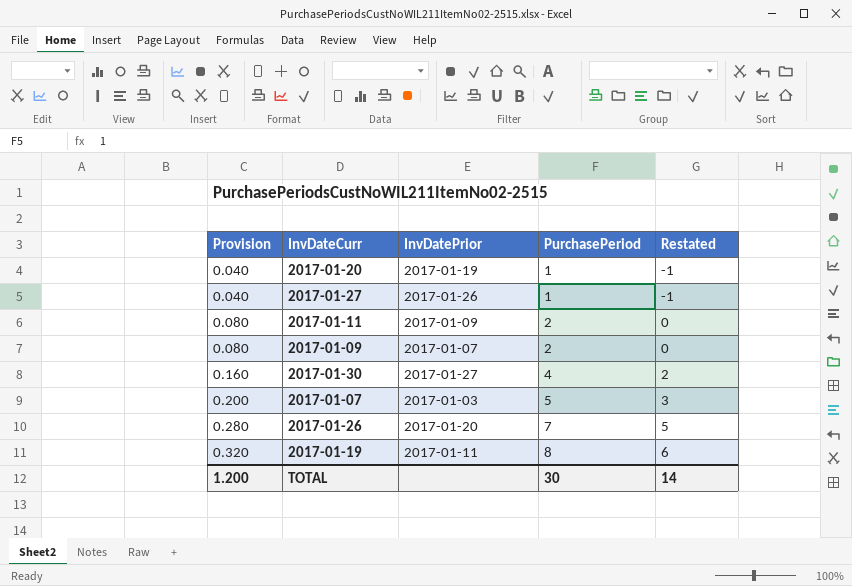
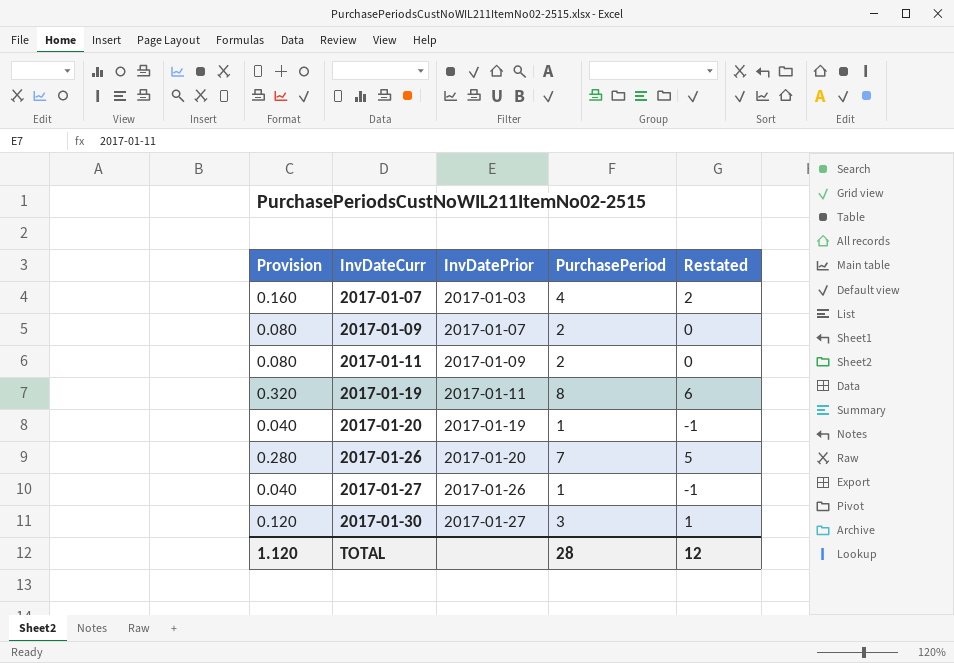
row order: Provision ascending -> InvDateCurr ascending
2017-01-07 | Provision: 0.200 -> 0.160
2017-01-07 | PurchasePeriod: 5 -> 4
2017-01-07 | Restated: 3 -> 2
2017-01-30 | Provision: 0.160 -> 0.120
2017-01-30 | PurchasePeriod: 4 -> 3
2017-01-30 | Restated: 2 -> 1
TOTAL | Provision: 1.200 -> 1.120
TOTAL | PurchasePeriod: 30 -> 28
TOTAL | Restated: 14 -> 12

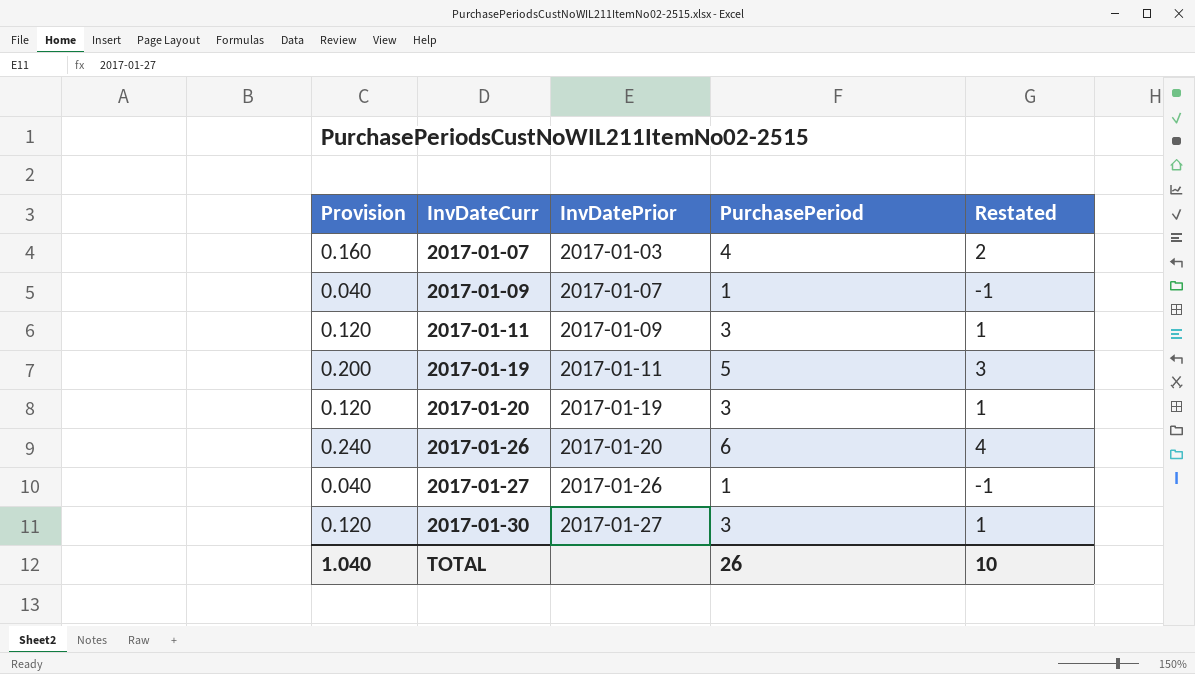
2017-01-09 | Provision: 0.080 -> 0.040
2017-01-09 | PurchasePeriod: 2 -> 1
2017-01-09 | Restated: 0 -> -1
2017-01-11 | Provision: 0.080 -> 0.120
2017-01-11 | PurchasePeriod: 2 -> 3
2017-01-11 | Restated: 0 -> 1
2017-01-19 | Provision: 0.320 -> 0.200
2017-01-19 | PurchasePeriod: 8 -> 5
2017-01-19 | Restated: 6 -> 3
2017-01-20 | Provision: 0.040 -> 0.120
2017-01-20 | PurchasePeriod: 1 -> 3
2017-01-20 | Restated: -1 -> 1
2017-01-26 | Provision: 0.280 -> 0.240
2017-01-26 | PurchasePeriod: 7 -> 6
2017-01-26 | Restated: 5 -> 4
TOTAL | Provision: 1.120 -> 1.040
TOTAL | PurchasePeriod: 28 -> 26
TOTAL | Restated: 12 -> 10

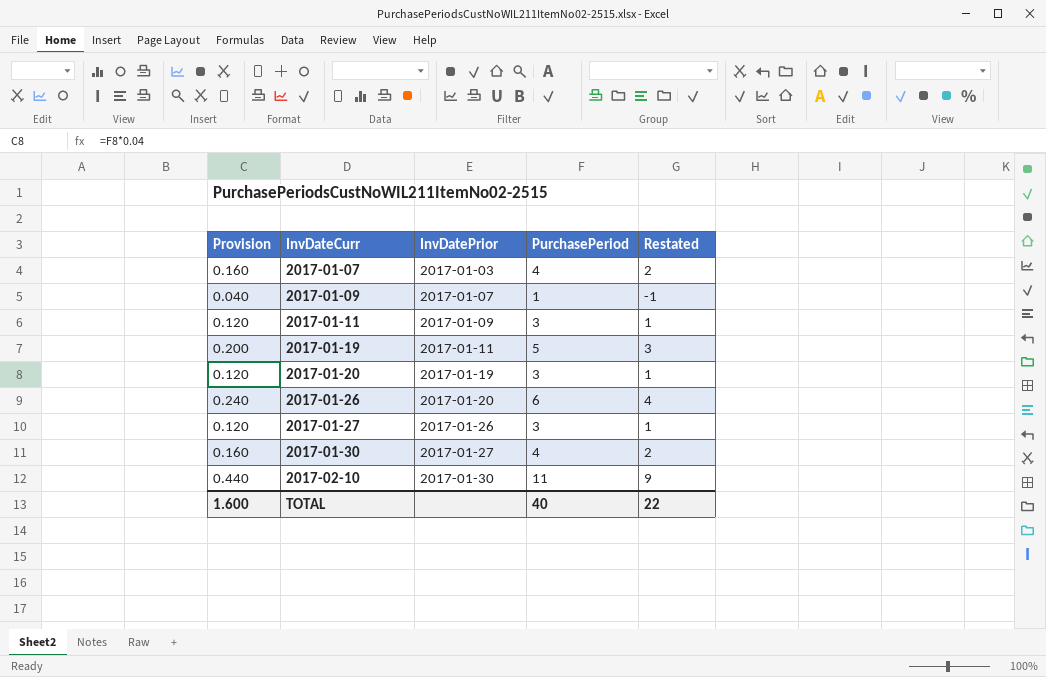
2017-01-27 | Provision: 0.040 -> 0.120
2017-01-27 | PurchasePeriod: 1 -> 3
2017-01-27 | Restated: -1 -> 1
2017-01-30 | Provision: 0.120 -> 0.160
2017-01-30 | PurchasePeriod: 3 -> 4
2017-01-30 | Restated: 1 -> 2
row 2017-02-10: none -> 0.440 | 2017-01-30 | 11 | 9
TOTAL | Provision: 1.040 -> 1.600
TOTAL | PurchasePeriod: 26 -> 40
TOTAL | Restated: 10 -> 22

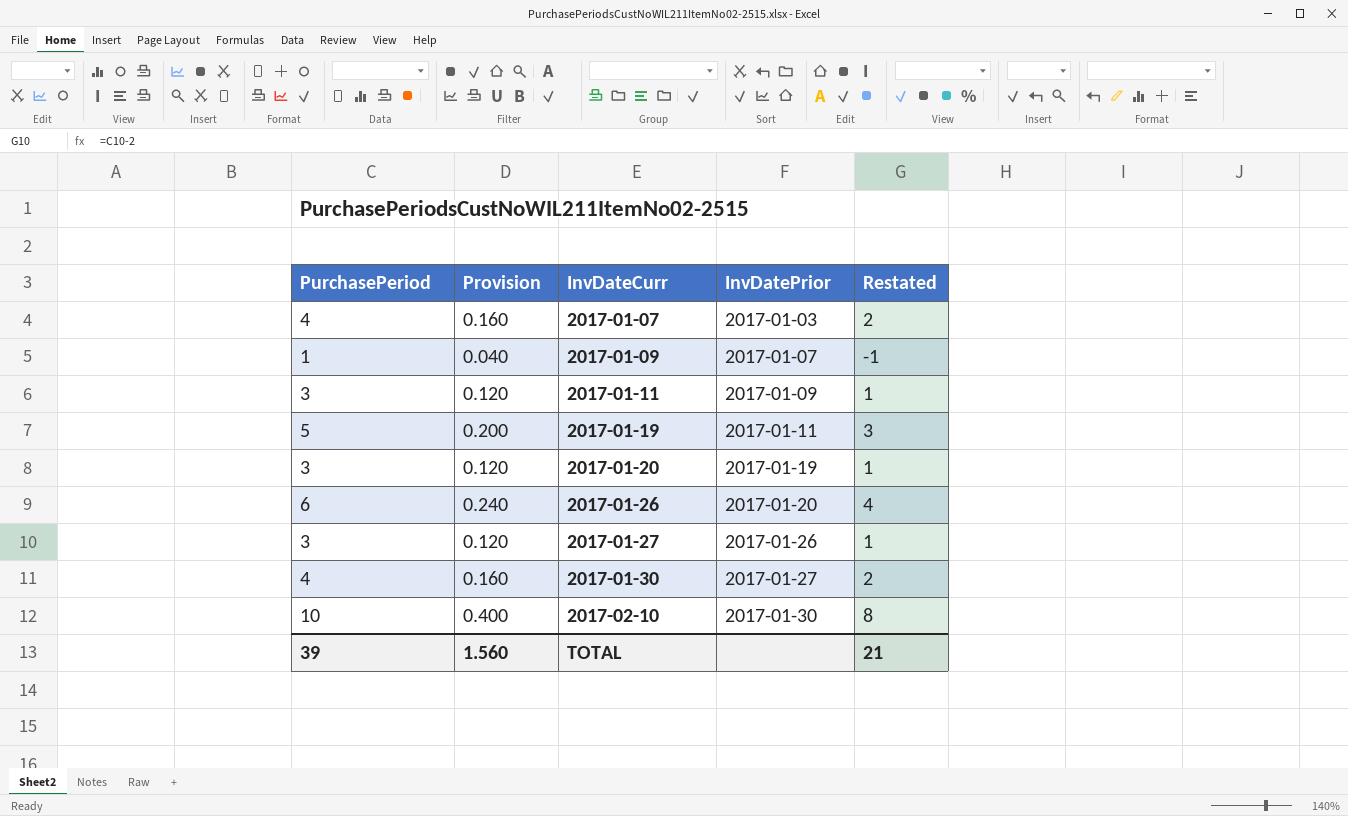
column PurchasePeriod | position: 4 -> 1
2017-02-10 | PurchasePeriod: 11 -> 10
2017-02-10 | Provision: 0.440 -> 0.400
2017-02-10 | Restated: 9 -> 8
TOTAL | PurchasePeriod: 40 -> 39
TOTAL | Provision: 1.600 -> 1.560
TOTAL | Restated: 22 -> 21

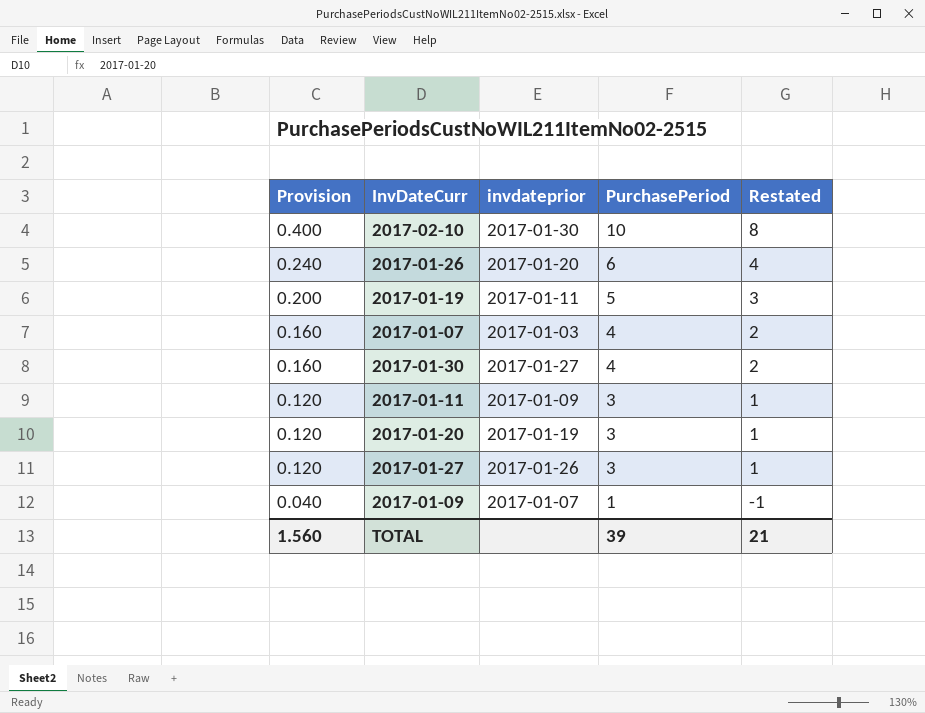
row order: InvDateCurr ascending -> Provision descending
column name: InvDatePrior -> invdateprior
column PurchasePeriod | position: 1 -> 4

